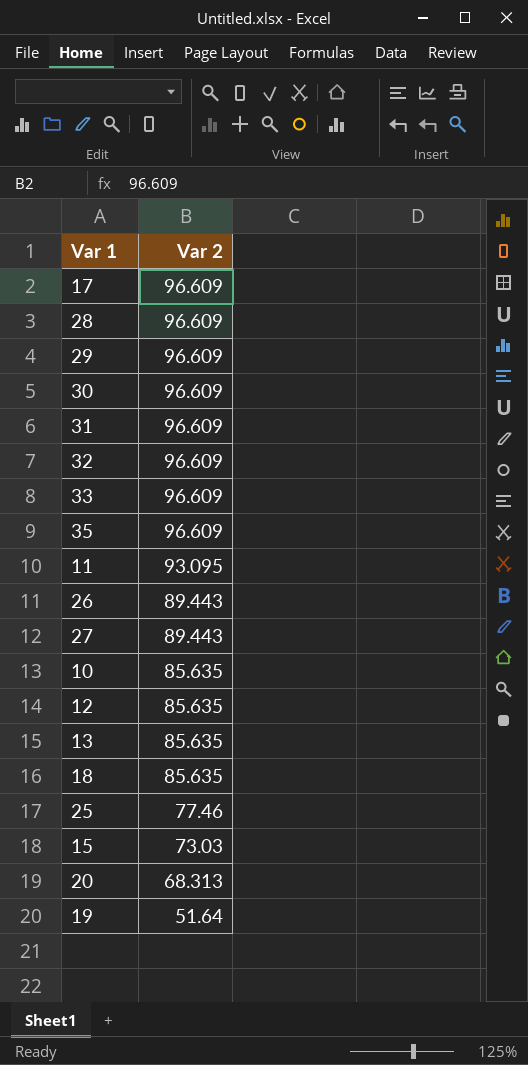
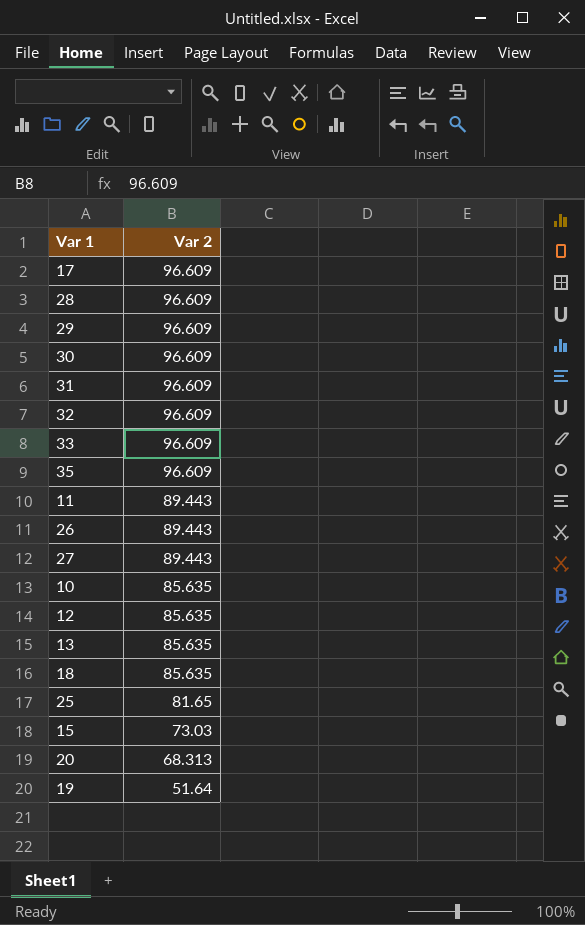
11 | Var 2: 93.095 -> 89.443
25 | Var 2: 77.46 -> 81.65

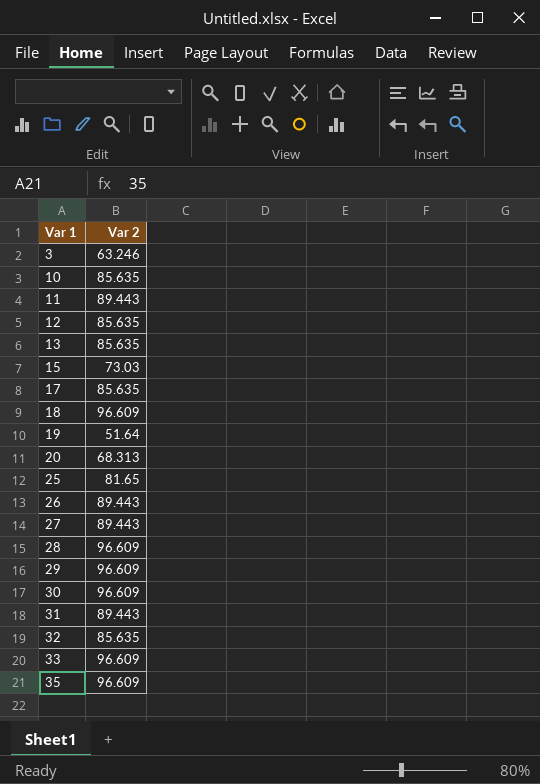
row order: Var 2 descending -> Var 1 ascending
row 3: none -> 63.246
17 | Var 2: 96.609 -> 85.635
18 | Var 2: 85.635 -> 96.609
31 | Var 2: 96.609 -> 89.443
32 | Var 2: 96.609 -> 85.635

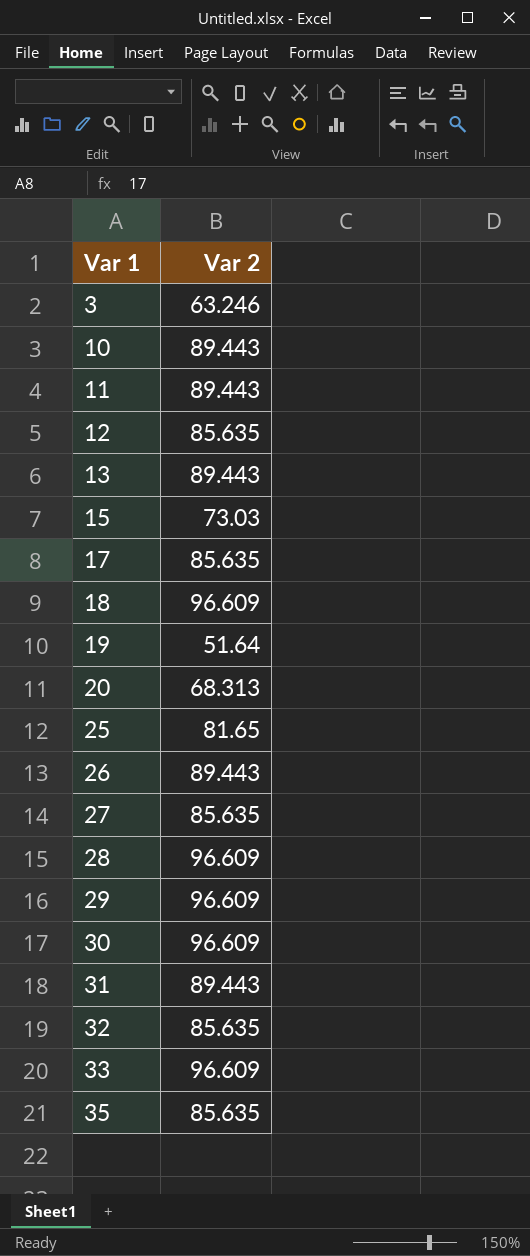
10 | Var 2: 85.635 -> 89.443
13 | Var 2: 85.635 -> 89.443
27 | Var 2: 89.443 -> 85.635
35 | Var 2: 96.609 -> 85.635

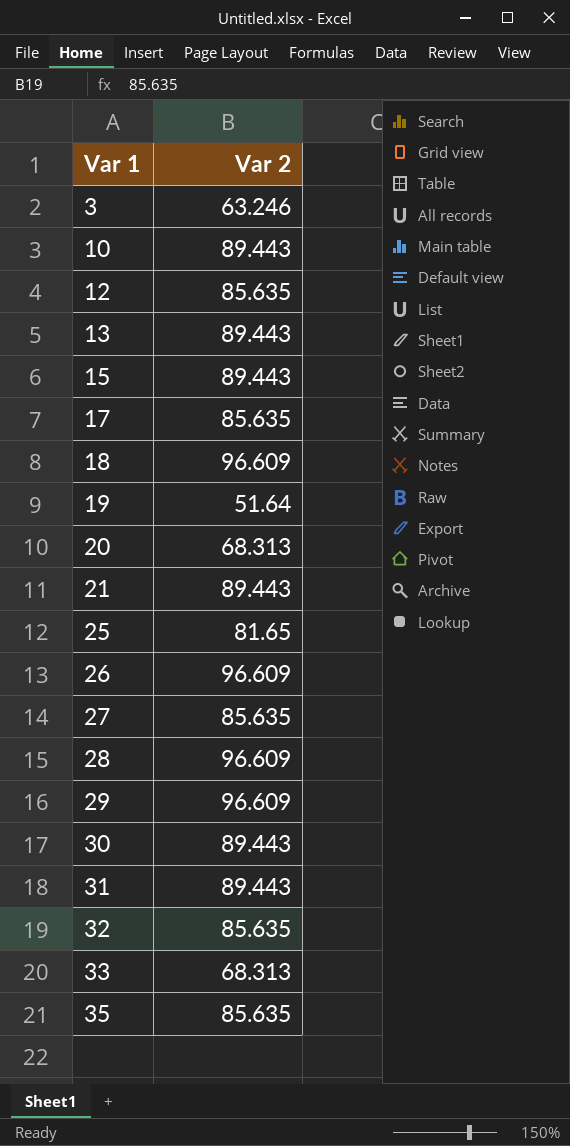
row 11: 89.443 -> none
15 | Var 2: 73.03 -> 89.443
row 21: none -> 89.443
26 | Var 2: 89.443 -> 96.609
30 | Var 2: 96.609 -> 89.443
33 | Var 2: 96.609 -> 68.313

